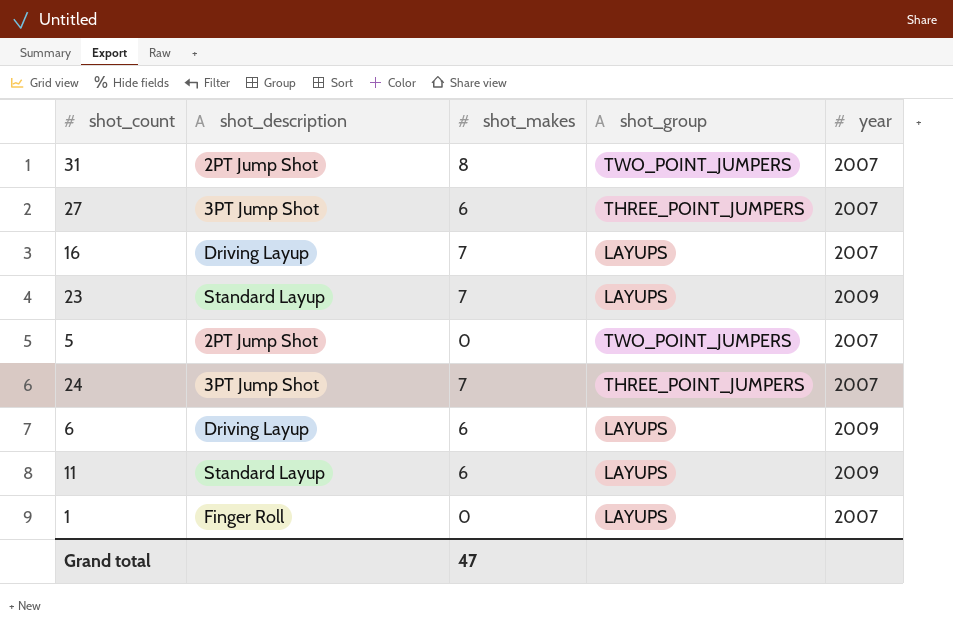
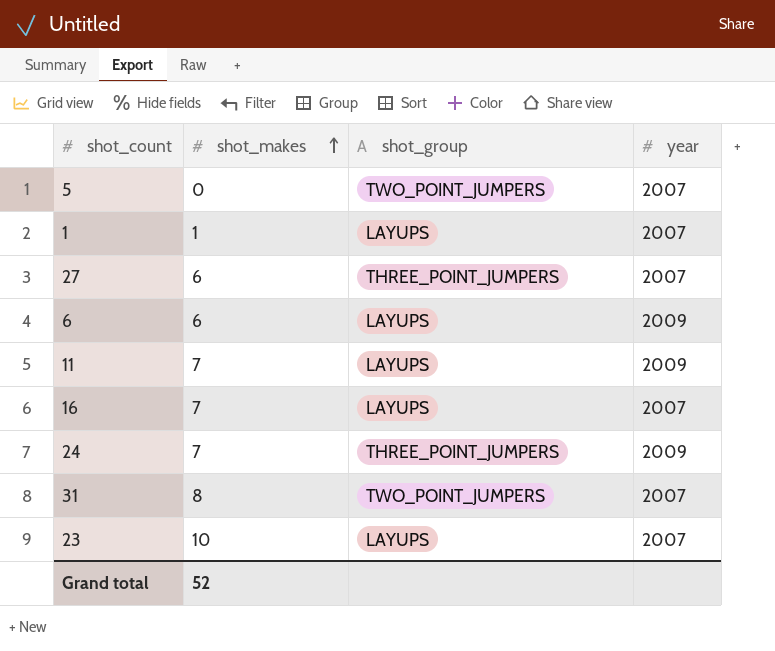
row order: none -> shot_makes ascending
column shot_description | position: 2 -> none
1 | shot_makes: 0 -> 1
11 | shot_makes: 6 -> 7
24 | year: 2007 -> 2009
23 | shot_makes: 7 -> 10
23 | year: 2009 -> 2007
Grand total | shot_makes: 47 -> 52

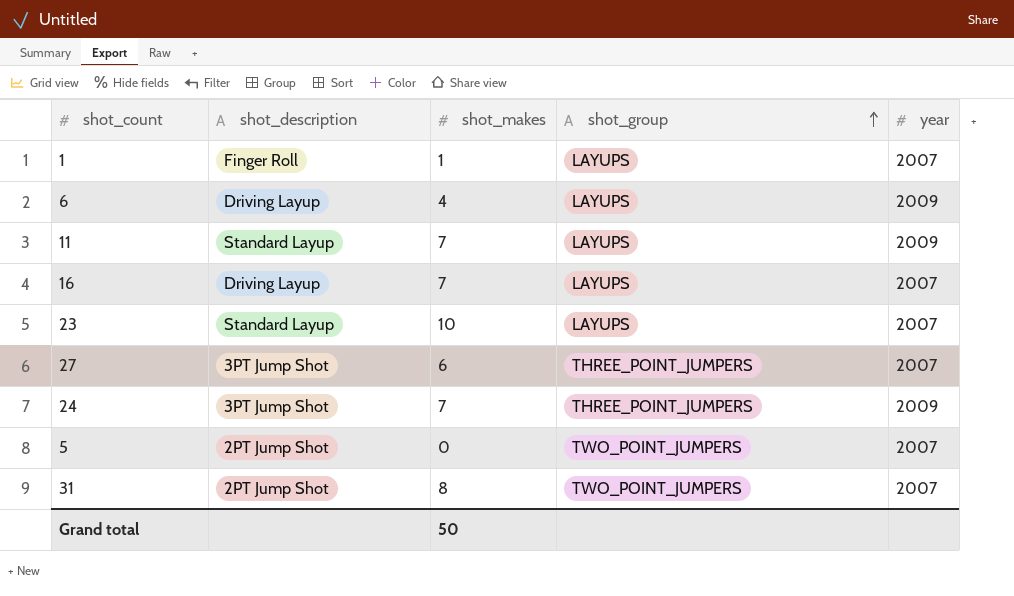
row order: shot_makes ascending -> shot_group ascending
column shot_description | position: none -> 2
6 | shot_makes: 6 -> 4
Grand total | shot_makes: 52 -> 50

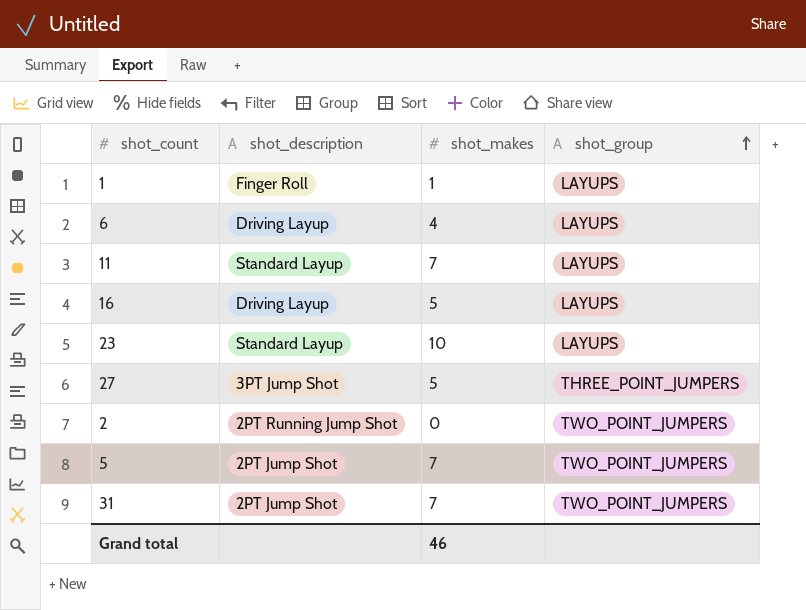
column year | position: 5 -> none
row 24: 3PT Jump Shot | 7 | THREE_POINT_JUMPERS | 2009 -> none
16 | shot_makes: 7 -> 5
27 | shot_makes: 6 -> 5
row 2: none -> 2PT Running Jump Shot | 0 | TWO_POINT_JUMPERS
5 | shot_makes: 0 -> 7
31 | shot_makes: 8 -> 7
Grand total | shot_makes: 50 -> 46

